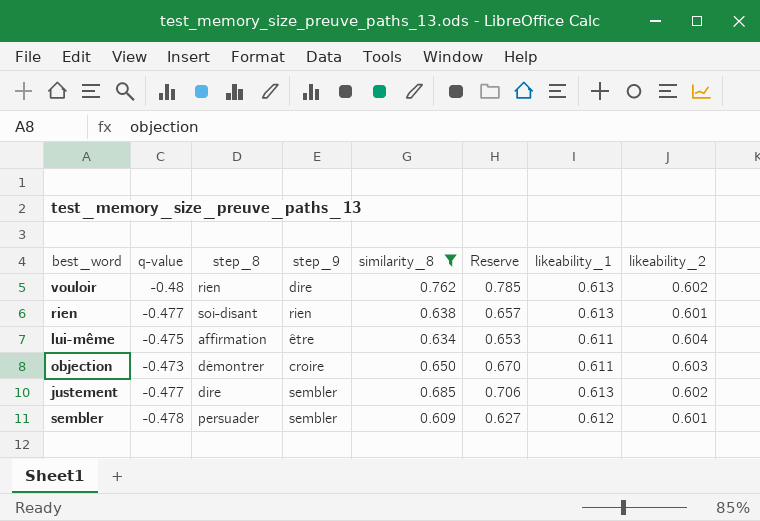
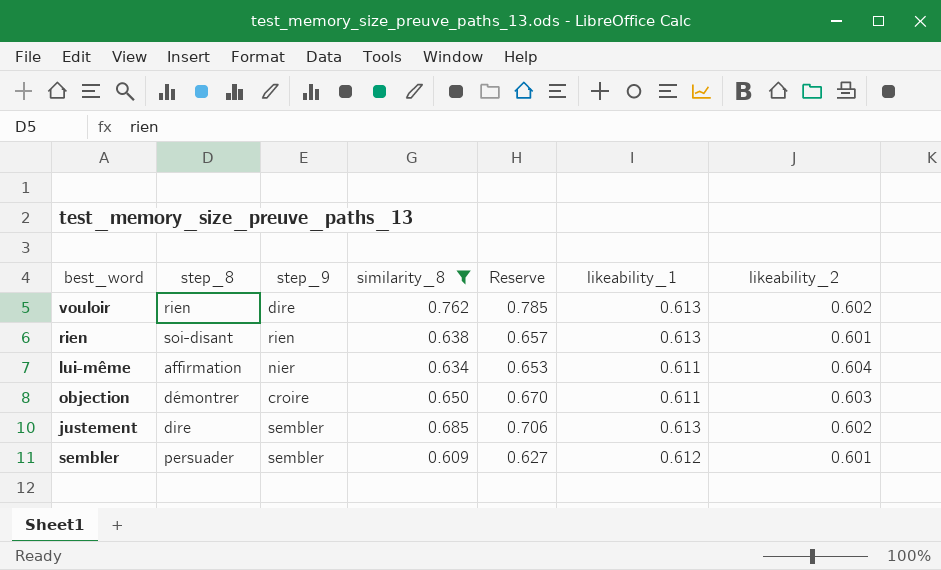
column q-value | position: 2 -> none
lui-même | step_9: être -> nier

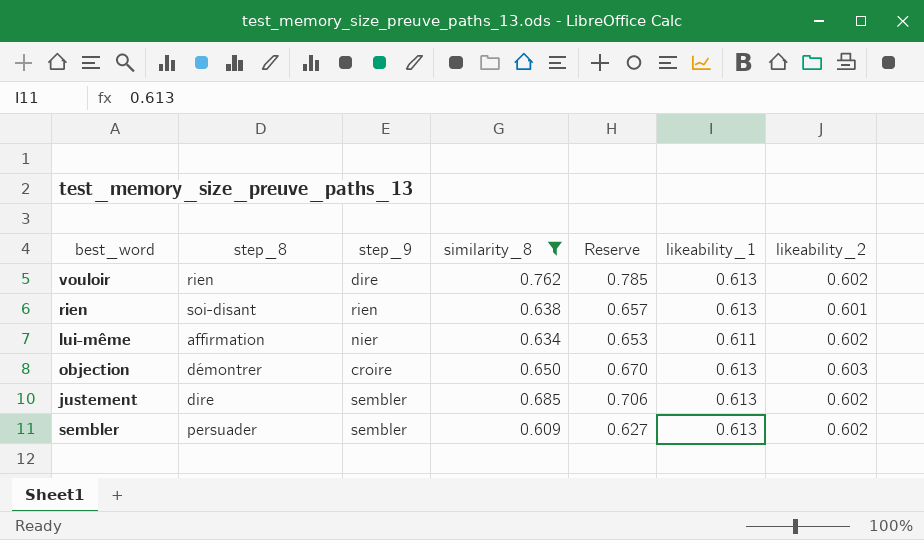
lui-même | likeability_2: 0.604 -> 0.602
objection | likeability_1: 0.611 -> 0.613
sembler | likeability_1: 0.612 -> 0.613
sembler | likeability_2: 0.601 -> 0.602

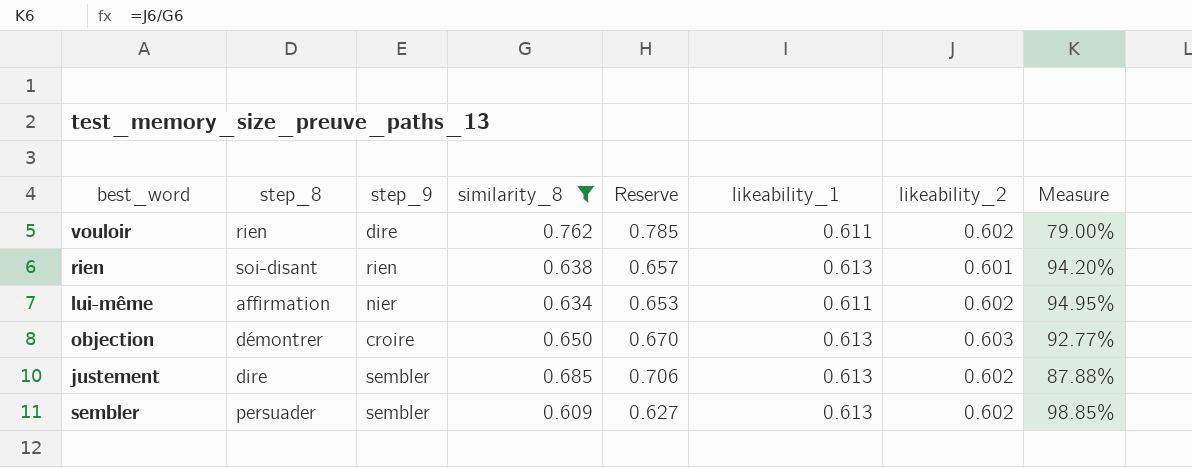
column Measure | formula: none -> [likeability_2] / [similarity_8]
vouloir | likeability_1: 0.613 -> 0.611

